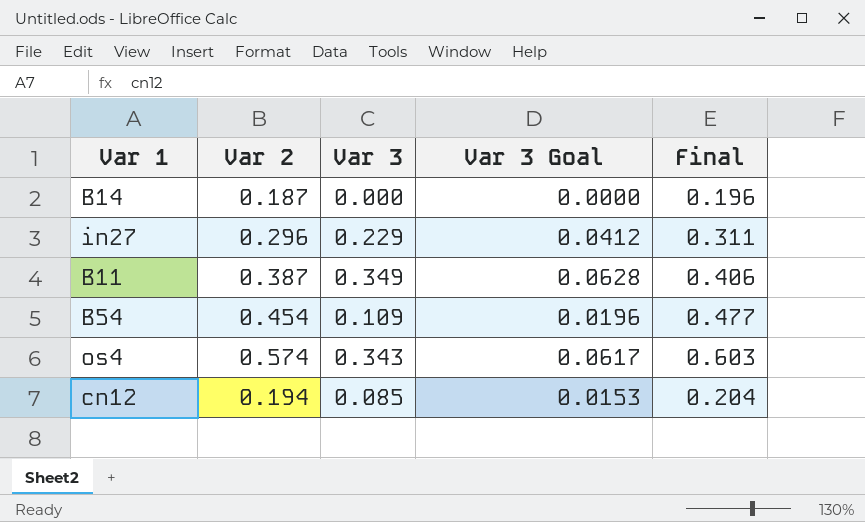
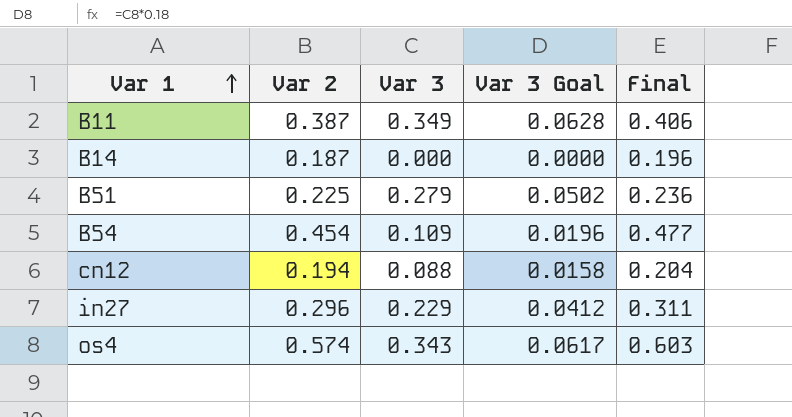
row order: none -> Var 1 ascending
row B51: none -> 0.225 | 0.279 | 0.0502 | 0.236
cn12 | Var 3: 0.085 -> 0.088
cn12 | Var 3 Goal: 0.0153 -> 0.0158

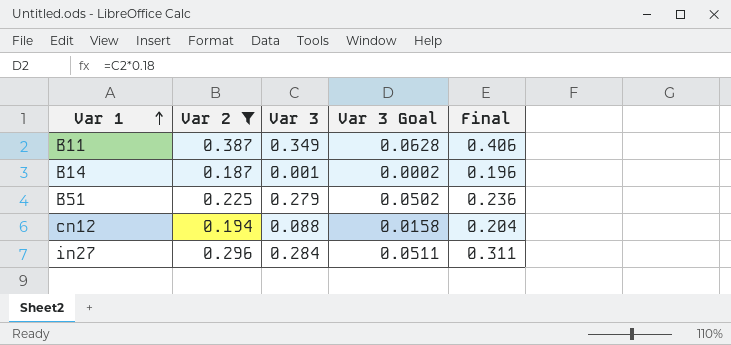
filter: none -> Var 2 <= 0.387
B14 | Var 3: 0.000 -> 0.001
B14 | Var 3 Goal: 0.0000 -> 0.0002
in27 | Var 3: 0.229 -> 0.284
in27 | Var 3 Goal: 0.0412 -> 0.0511

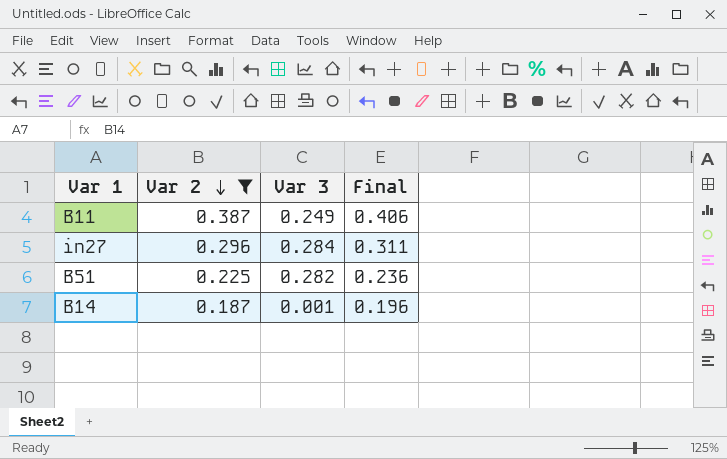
row order: Var 1 ascending -> Var 2 descending
column Var 3 Goal | formula: [Var 3] * 0.18 -> none
row cn12: 0.194 | 0.088 | 0.0158 | 0.204 -> none
B11 | Var 3: 0.349 -> 0.249
B51 | Var 3: 0.279 -> 0.282

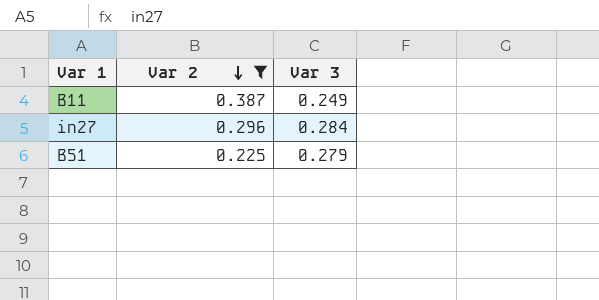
column Final | formula: [Var 2] * 1.05 -> none
row B14: 0.187 | 0.001 | 0.196 -> none
B51 | Var 3: 0.282 -> 0.279

